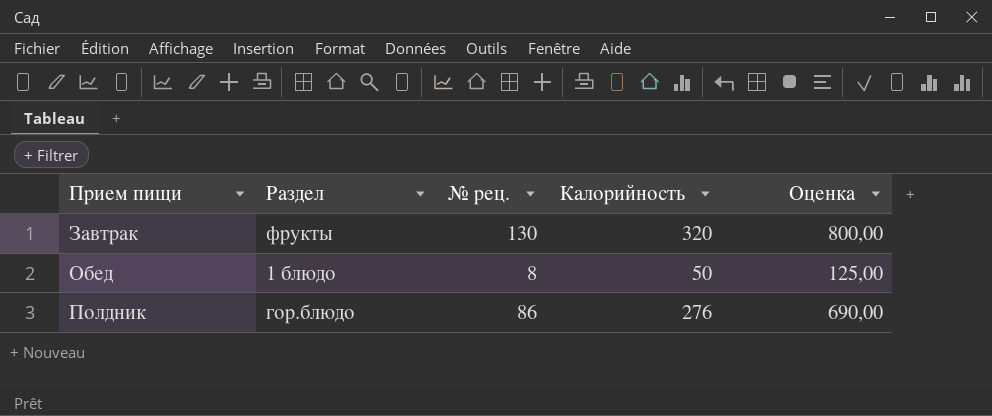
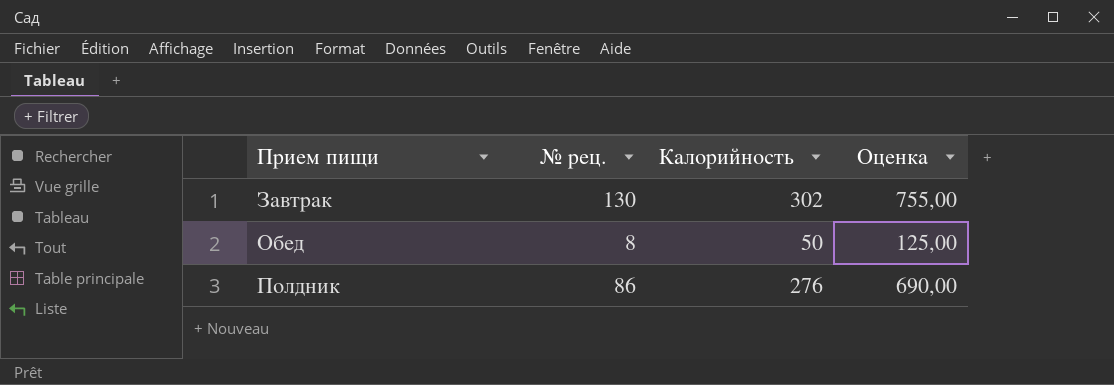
column Раздел | position: 2 -> none
Завтрак | Калорийность: 320 -> 302
Завтрак | Оценка: 800,00 -> 755,00

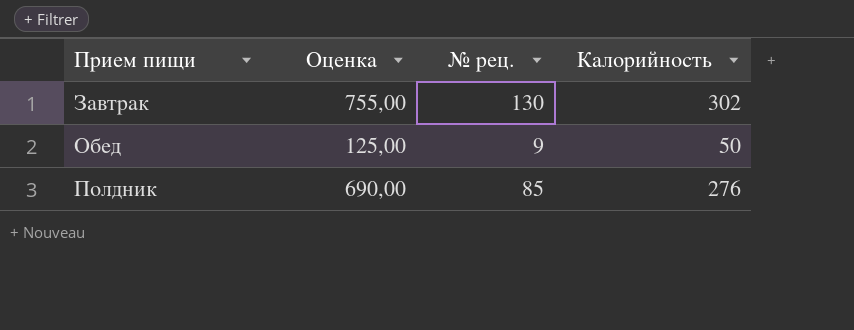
column Оценка | position: 4 -> 2
Обед | № рец.: 8 -> 9
Полдник | № рец.: 86 -> 85

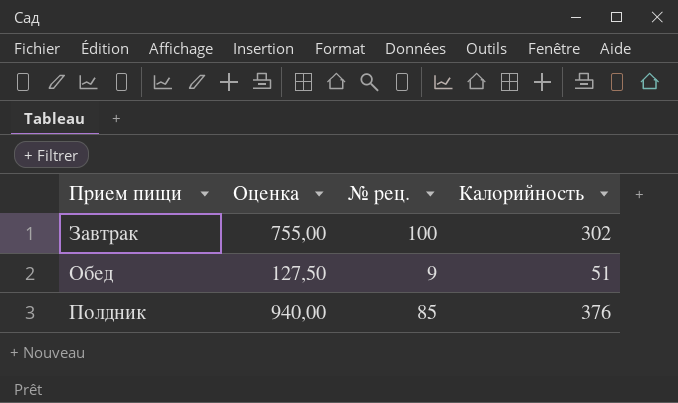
Завтрак | № рец.: 130 -> 100
Обед | Оценка: 125,00 -> 127,50
Обед | Калорийность: 50 -> 51
Полдник | Оценка: 690,00 -> 940,00
Полдник | Калорийность: 276 -> 376

